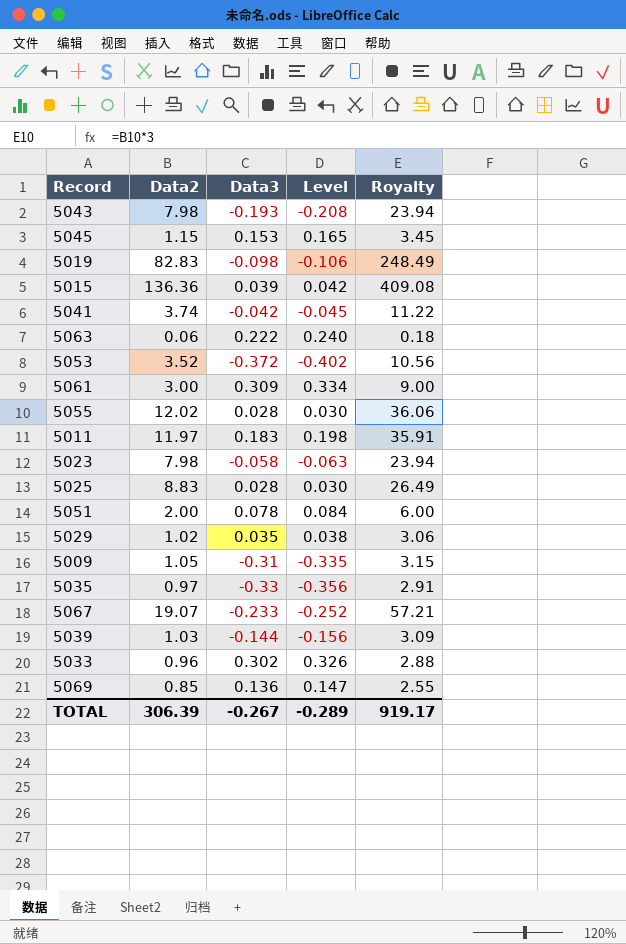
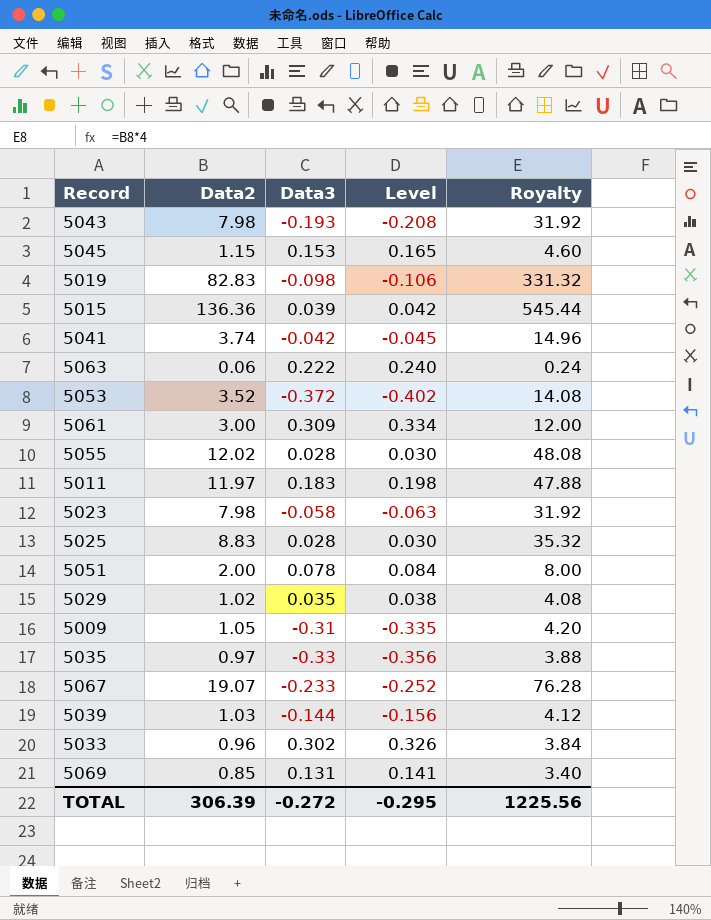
column Royalty | formula: [Data2] * 3 -> [Data2] * 4
5069 | Data3: 0.136 -> 0.131
5069 | Level: 0.147 -> 0.141
TOTAL | Data3: -0.267 -> -0.272
TOTAL | Level: -0.289 -> -0.295
TOTAL | Royalty: 919.17 -> 1225.56

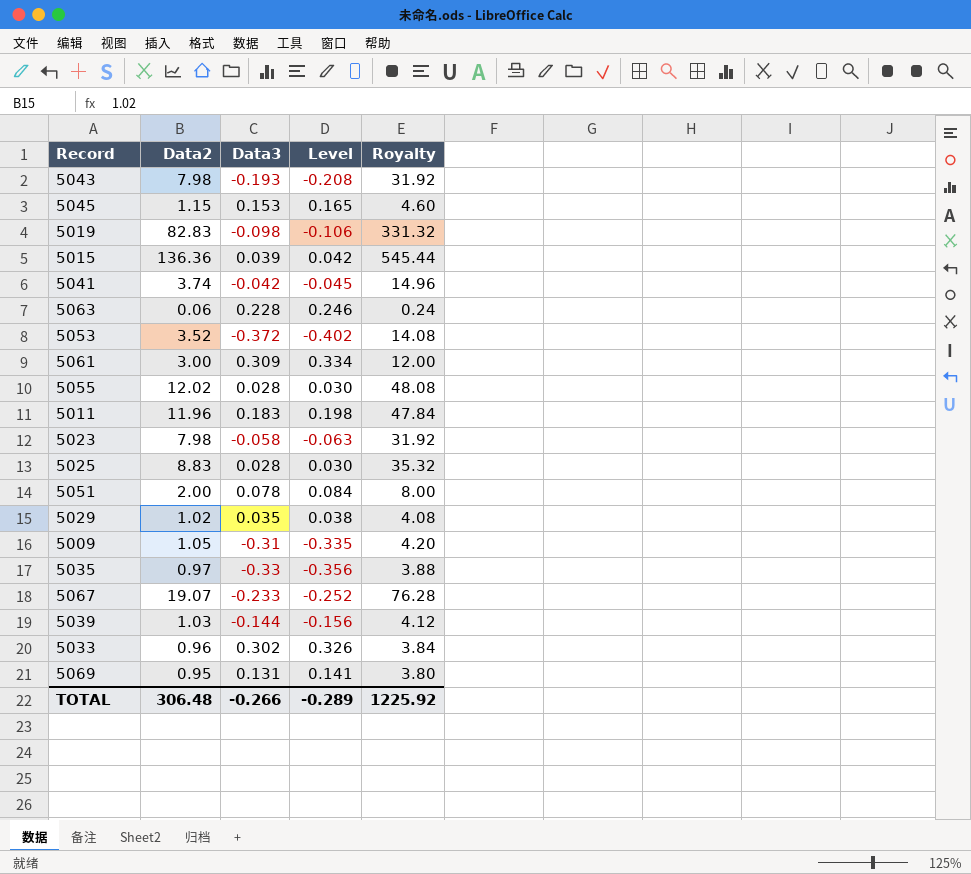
5063 | Data3: 0.222 -> 0.228
5063 | Level: 0.240 -> 0.246
5011 | Data2: 11.97 -> 11.96
5011 | Royalty: 47.88 -> 47.84
5069 | Data2: 0.85 -> 0.95
5069 | Royalty: 3.40 -> 3.80
TOTAL | Data2: 306.39 -> 306.48
TOTAL | Data3: -0.272 -> -0.266
TOTAL | Level: -0.295 -> -0.289
TOTAL | Royalty: 1225.56 -> 1225.92

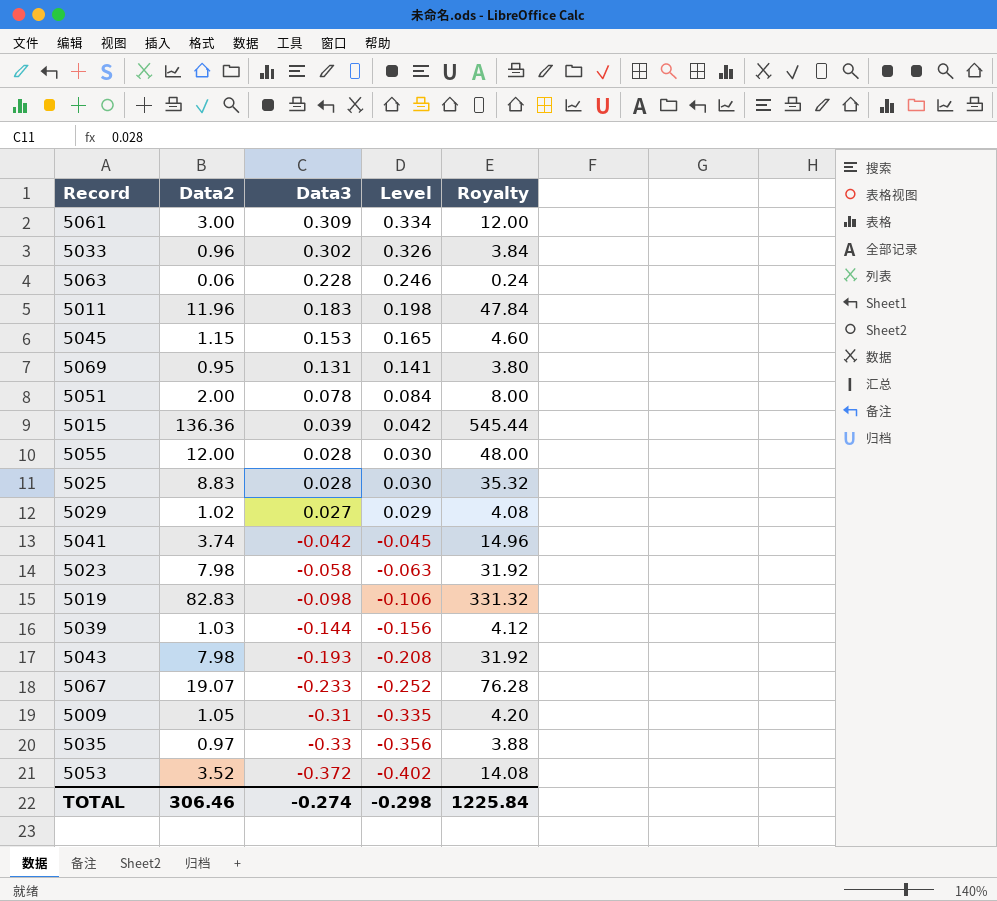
row order: none -> Data3 descending
5055 | Data2: 12.02 -> 12.00
5055 | Royalty: 48.08 -> 48.00
5029 | Data3: 0.035 -> 0.027
5029 | Level: 0.038 -> 0.029
TOTAL | Data2: 306.48 -> 306.46
TOTAL | Data3: -0.266 -> -0.274
TOTAL | Level: -0.289 -> -0.298
TOTAL | Royalty: 1225.92 -> 1225.84

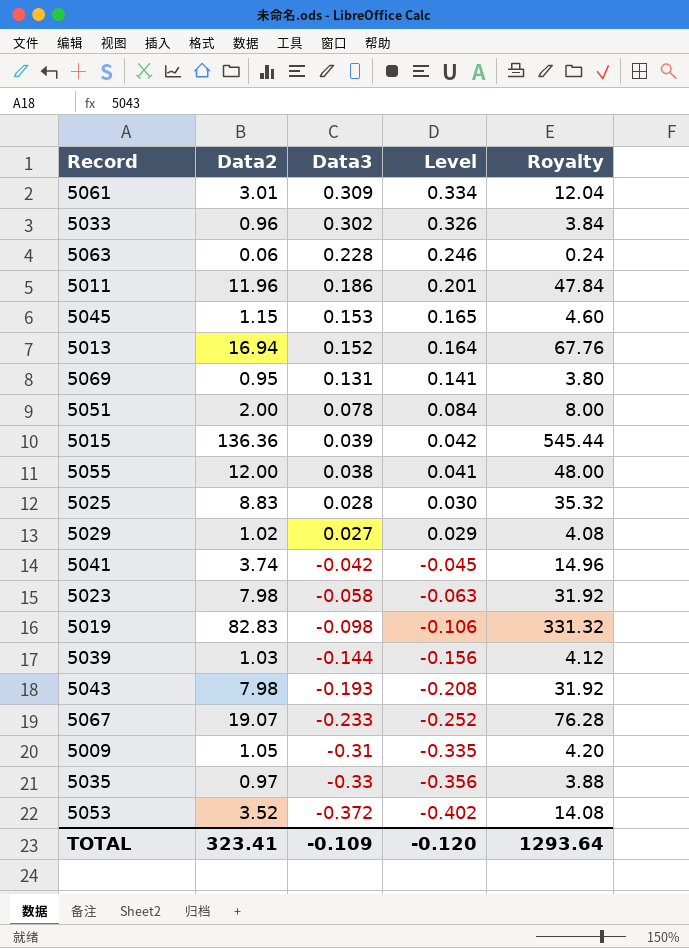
5061 | Data2: 3.00 -> 3.01
5061 | Royalty: 12.00 -> 12.04
5011 | Data3: 0.183 -> 0.186
5011 | Level: 0.198 -> 0.201
row 5013: none -> 16.94 | 0.152 | 0.164 | 67.76
5055 | Data3: 0.028 -> 0.038
5055 | Level: 0.030 -> 0.041
TOTAL | Data2: 306.46 -> 323.41
TOTAL | Data3: -0.274 -> -0.109
TOTAL | Level: -0.298 -> -0.120
TOTAL | Royalty: 1225.84 -> 1293.64

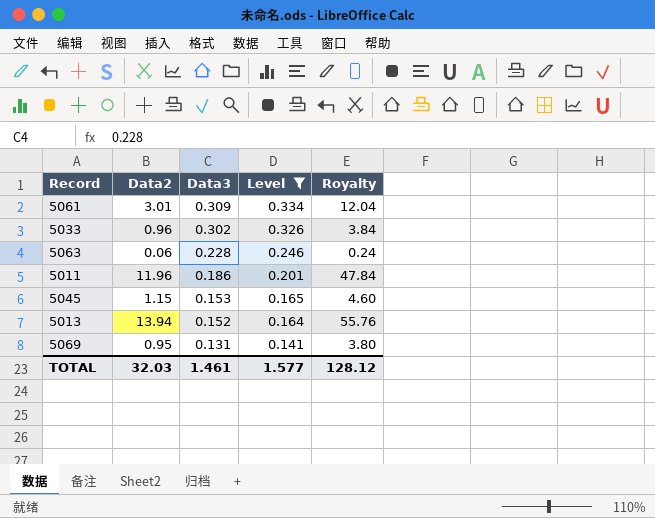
filter: none -> Level >= 0.141
5013 | Data2: 16.94 -> 13.94
5013 | Royalty: 67.76 -> 55.76
TOTAL | Data2: 323.41 -> 32.03
TOTAL | Data3: -0.109 -> 1.461
TOTAL | Level: -0.120 -> 1.577
TOTAL | Royalty: 1293.64 -> 128.12

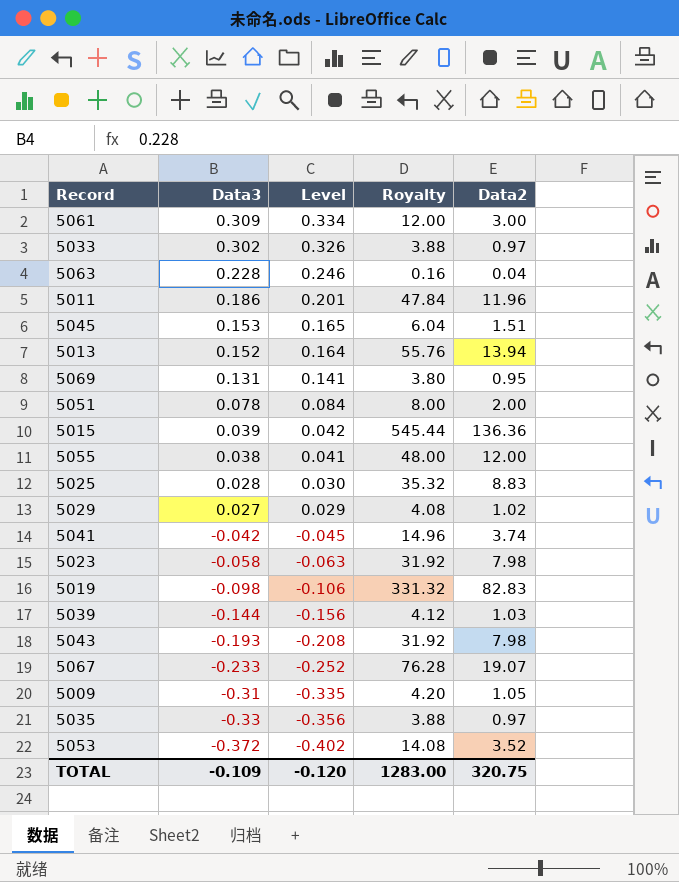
filter: Level >= 0.141 -> none
column Data2 | position: 2 -> 5
5061 | Royalty: 12.04 -> 12.00
5061 | Data2: 3.01 -> 3.00
5033 | Royalty: 3.84 -> 3.88
5033 | Data2: 0.96 -> 0.97
5063 | Royalty: 0.24 -> 0.16
5063 | Data2: 0.06 -> 0.04
5045 | Royalty: 4.60 -> 6.04
5045 | Data2: 1.15 -> 1.51
TOTAL | Data3: 1.461 -> -0.109
TOTAL | Level: 1.577 -> -0.120
TOTAL | Royalty: 128.12 -> 1283.00
TOTAL | Data2: 32.03 -> 320.75

